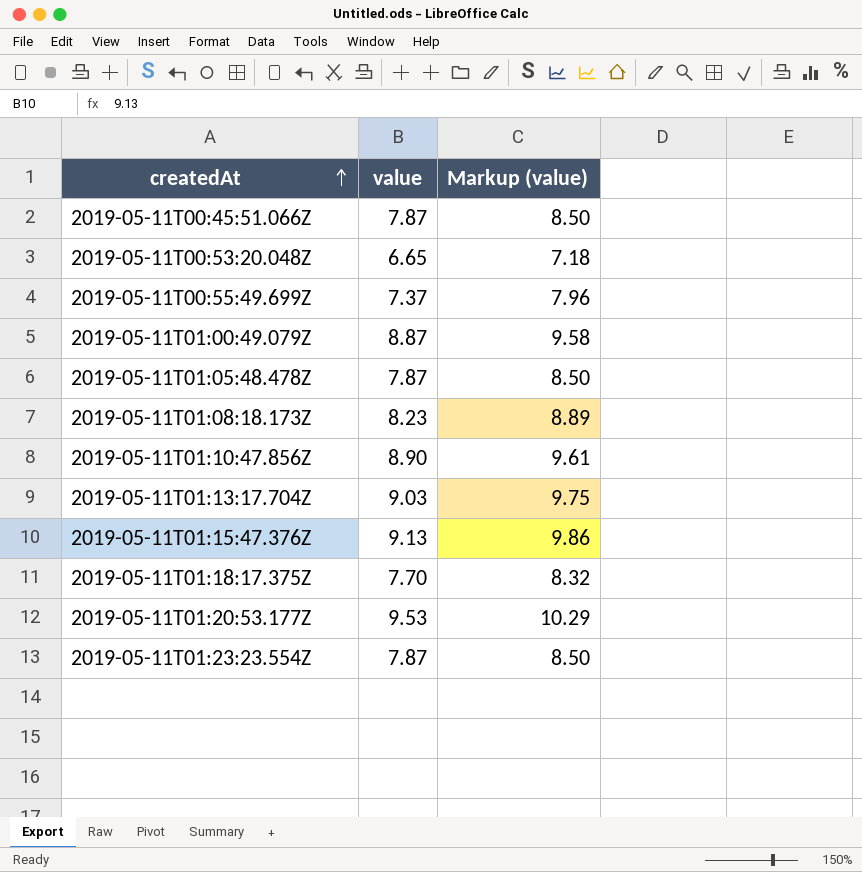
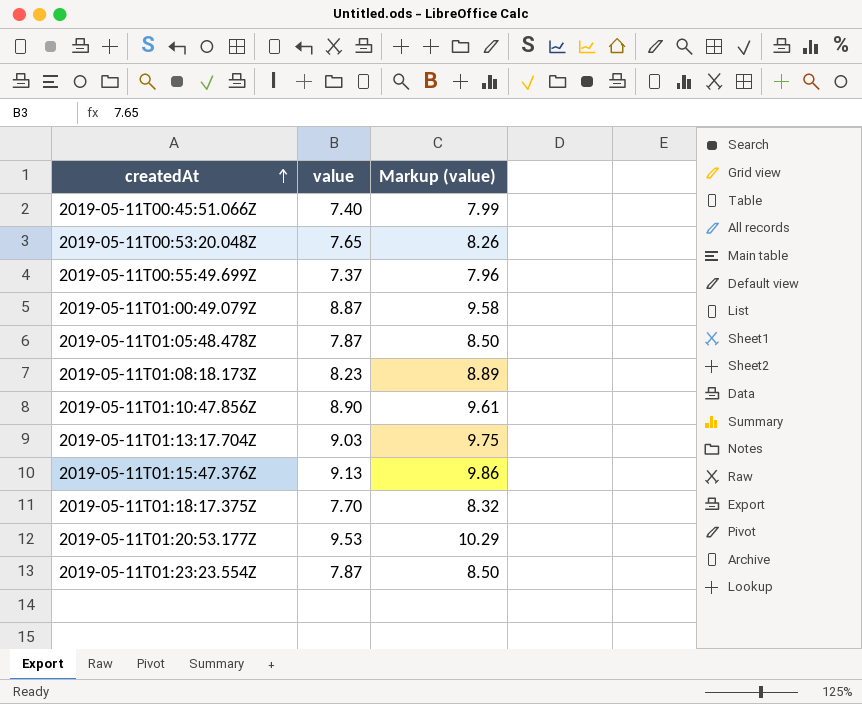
2019-05-11T00:45:51.066Z | value: 7.87 -> 7.40
2019-05-11T00:45:51.066Z | Markup (value): 8.50 -> 7.99
2019-05-11T00:53:20.048Z | value: 6.65 -> 7.65
2019-05-11T00:53:20.048Z | Markup (value): 7.18 -> 8.26

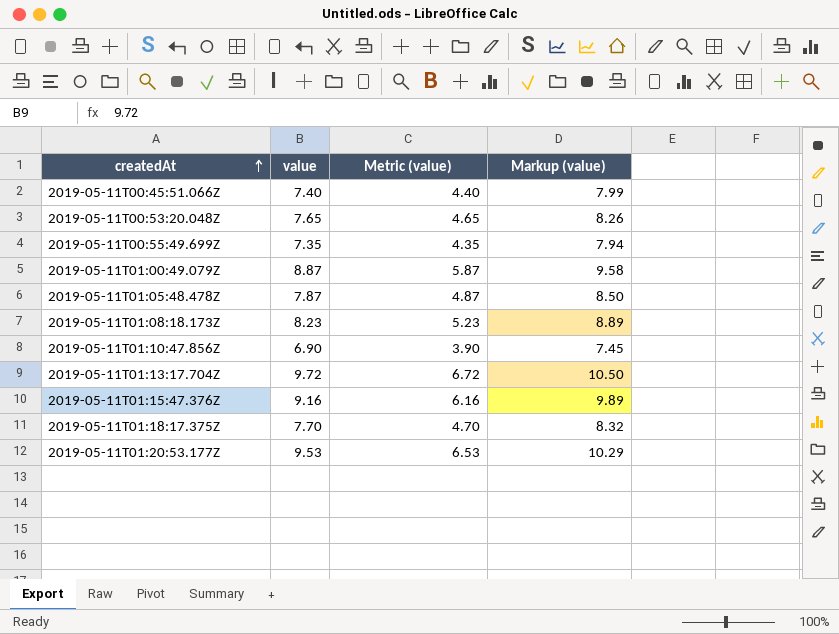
column Metric (value) | formula: none -> [value] - 3
row 2019-05-11T01:23:23.554Z: 7.87 | 8.50 -> none
2019-05-11T00:55:49.699Z | value: 7.37 -> 7.35
2019-05-11T00:55:49.699Z | Markup (value): 7.96 -> 7.94
2019-05-11T01:10:47.856Z | value: 8.90 -> 6.90
2019-05-11T01:10:47.856Z | Markup (value): 9.61 -> 7.45
2019-05-11T01:13:17.704Z | value: 9.03 -> 9.72
2019-05-11T01:13:17.704Z | Markup (value): 9.75 -> 10.50
2019-05-11T01:15:47.376Z | value: 9.13 -> 9.16
2019-05-11T01:15:47.376Z | Markup (value): 9.86 -> 9.89

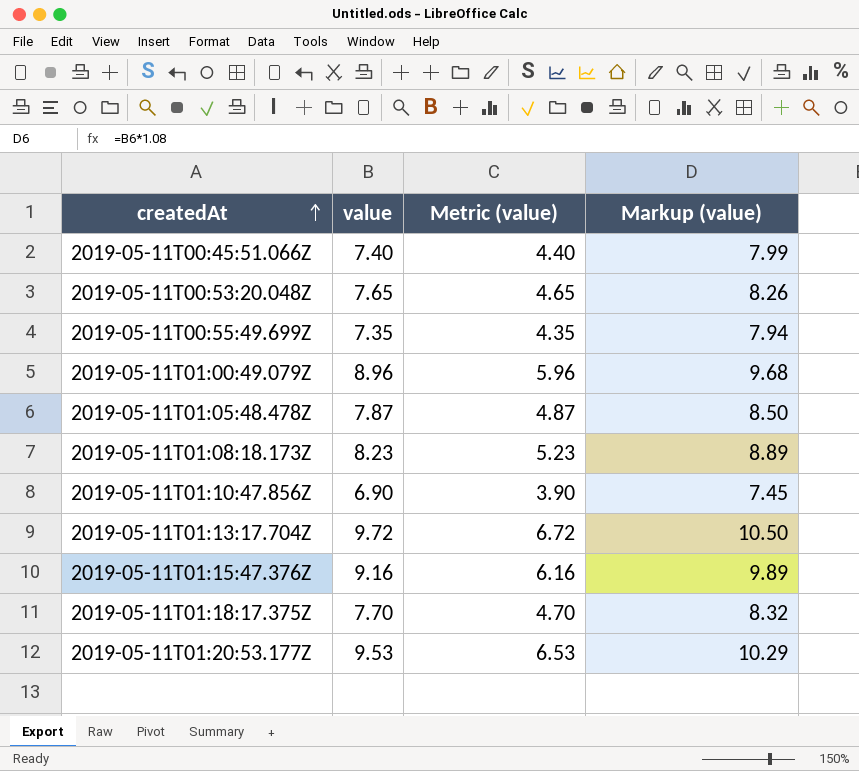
2019-05-11T01:00:49.079Z | value: 8.87 -> 8.96
2019-05-11T01:00:49.079Z | Metric (value): 5.87 -> 5.96
2019-05-11T01:00:49.079Z | Markup (value): 9.58 -> 9.68

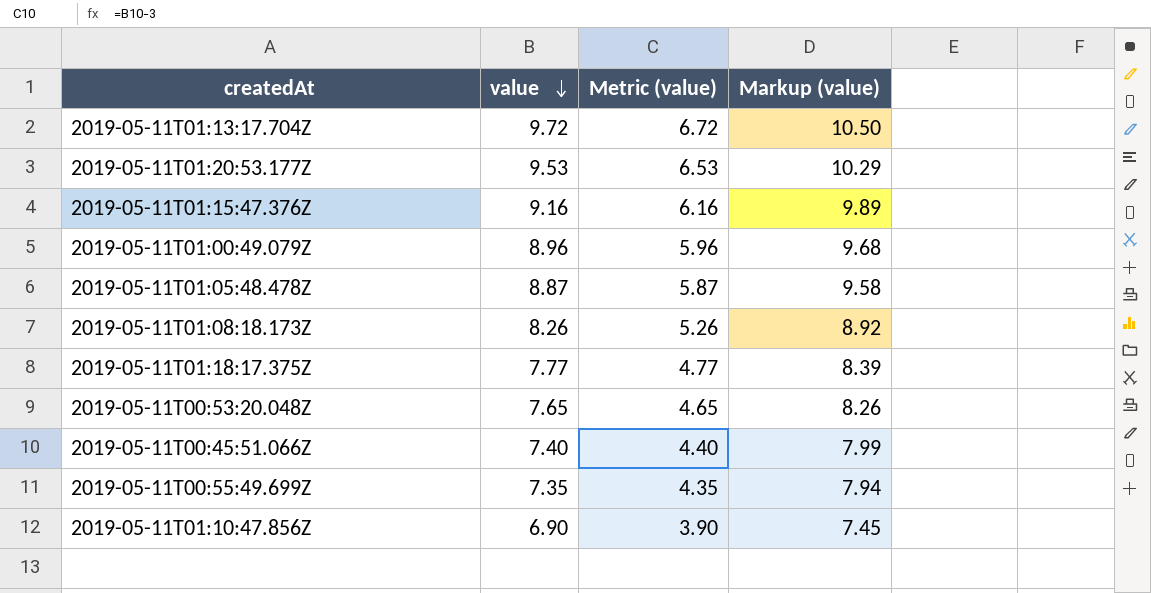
row order: createdAt ascending -> value descending
2019-05-11T01:05:48.478Z | value: 7.87 -> 8.87
2019-05-11T01:05:48.478Z | Metric (value): 4.87 -> 5.87
2019-05-11T01:05:48.478Z | Markup (value): 8.50 -> 9.58
2019-05-11T01:08:18.173Z | value: 8.23 -> 8.26
2019-05-11T01:08:18.173Z | Metric (value): 5.23 -> 5.26
2019-05-11T01:08:18.173Z | Markup (value): 8.89 -> 8.92
2019-05-11T01:18:17.375Z | value: 7.70 -> 7.77
2019-05-11T01:18:17.375Z | Metric (value): 4.70 -> 4.77
2019-05-11T01:18:17.375Z | Markup (value): 8.32 -> 8.39

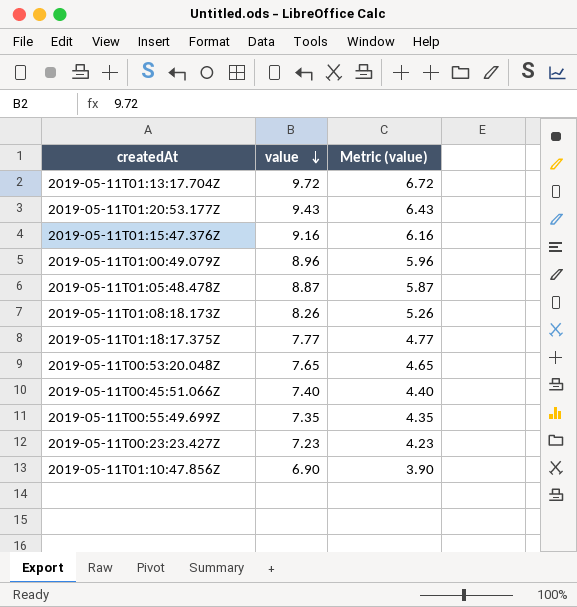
column Markup (value) | formula: [value] * 1.08 -> none
2019-05-11T01:20:53.177Z | value: 9.53 -> 9.43
2019-05-11T01:20:53.177Z | Metric (value): 6.53 -> 6.43
row 2019-05-11T00:23:23.427Z: none -> 7.23 | 4.23

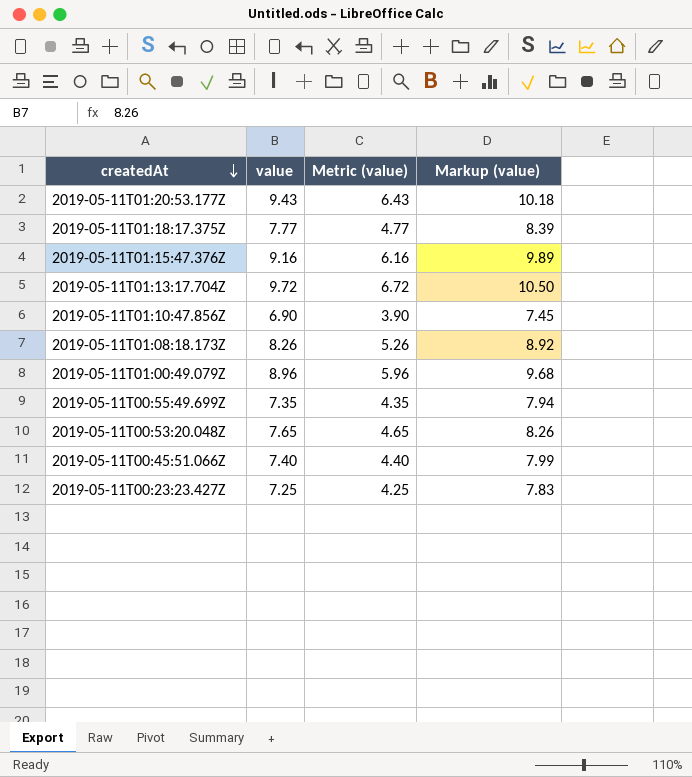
row order: value descending -> createdAt descending
column Markup (value) | formula: none -> [value] * 1.08
row 2019-05-11T01:05:48.478Z: 8.87 | 5.87 -> none
2019-05-11T00:23:23.427Z | value: 7.23 -> 7.25
2019-05-11T00:23:23.427Z | Metric (value): 4.23 -> 4.25

